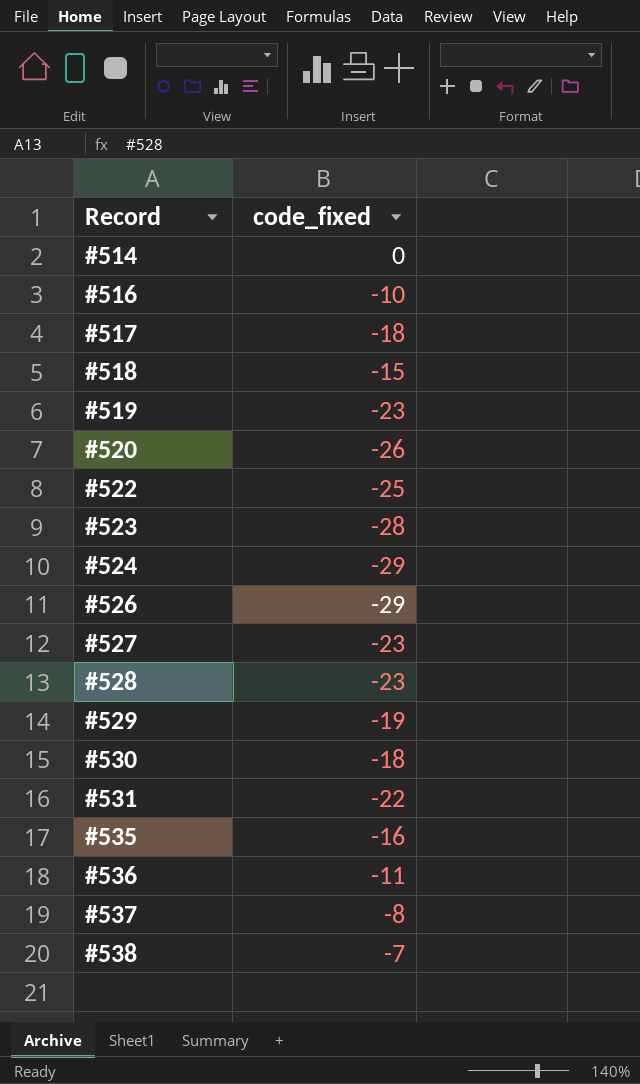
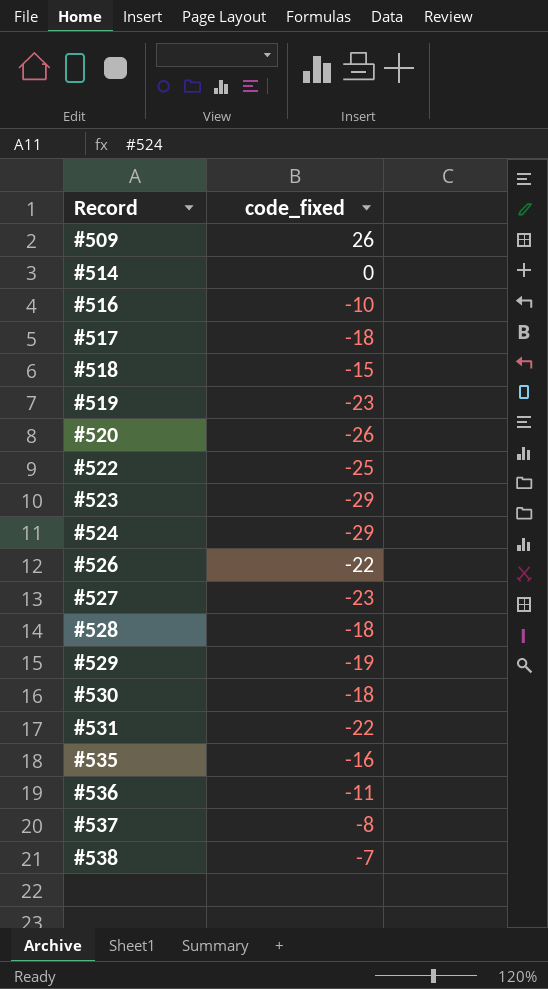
row #509: none -> 26
#523 | code_fixed: -28 -> -29
#526 | code_fixed: -29 -> -22
#528 | code_fixed: -23 -> -18

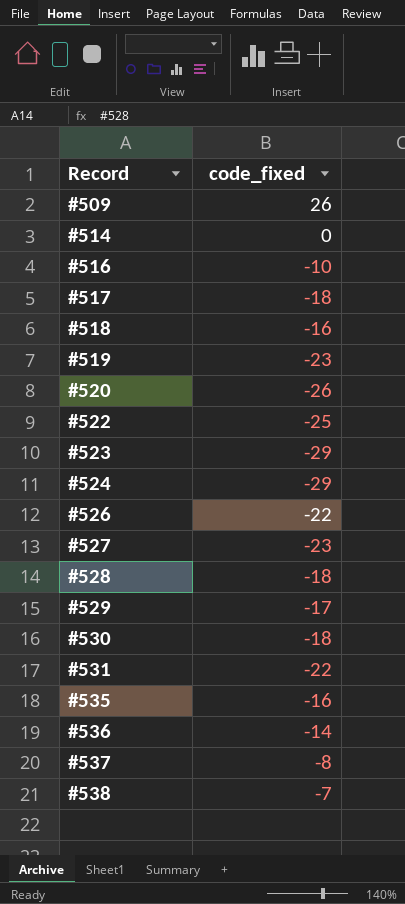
#518 | code_fixed: -15 -> -16
#529 | code_fixed: -19 -> -17
#536 | code_fixed: -11 -> -14

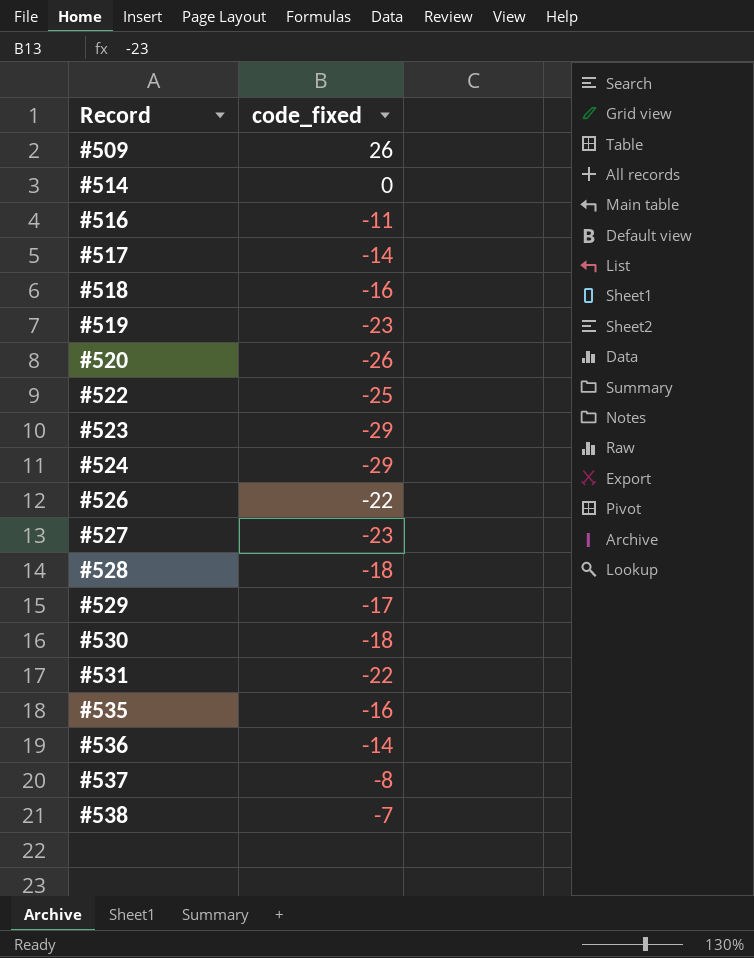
#516 | code_fixed: -10 -> -11
#517 | code_fixed: -18 -> -14

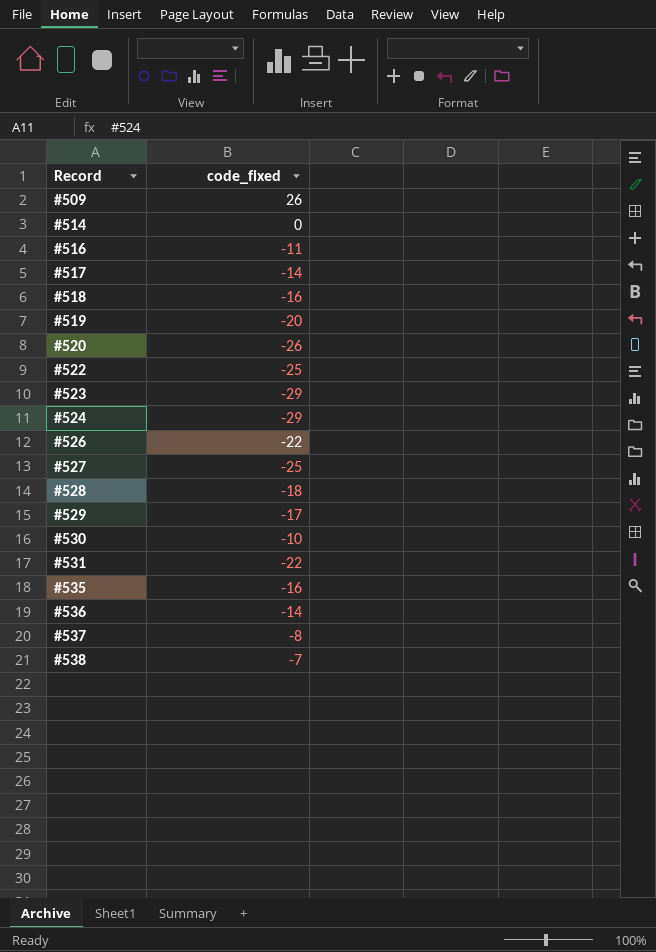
#519 | code_fixed: -23 -> -20
#527 | code_fixed: -23 -> -25
#530 | code_fixed: -18 -> -10

